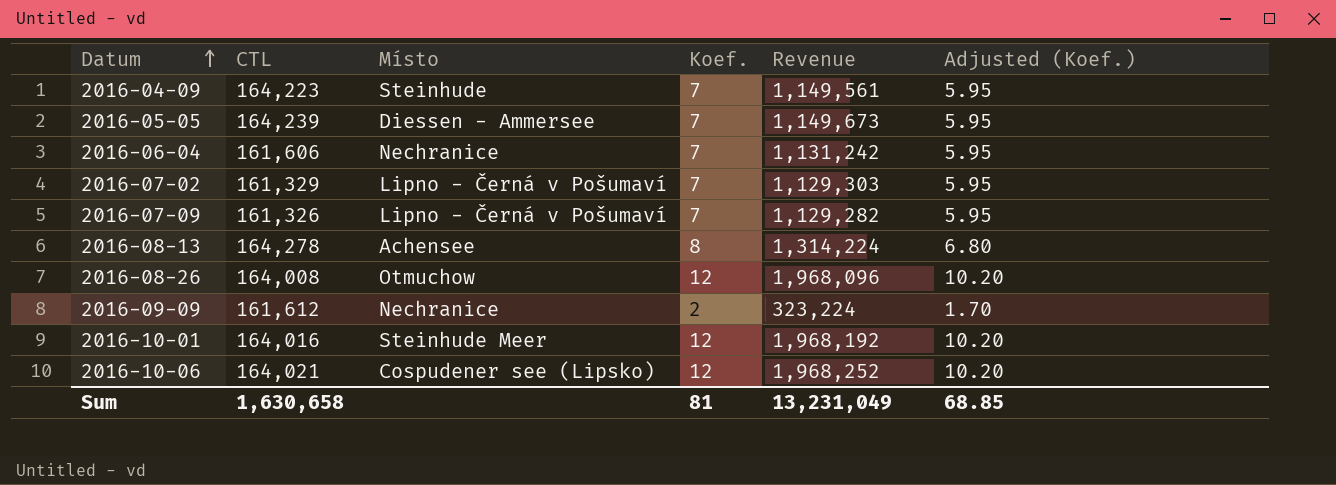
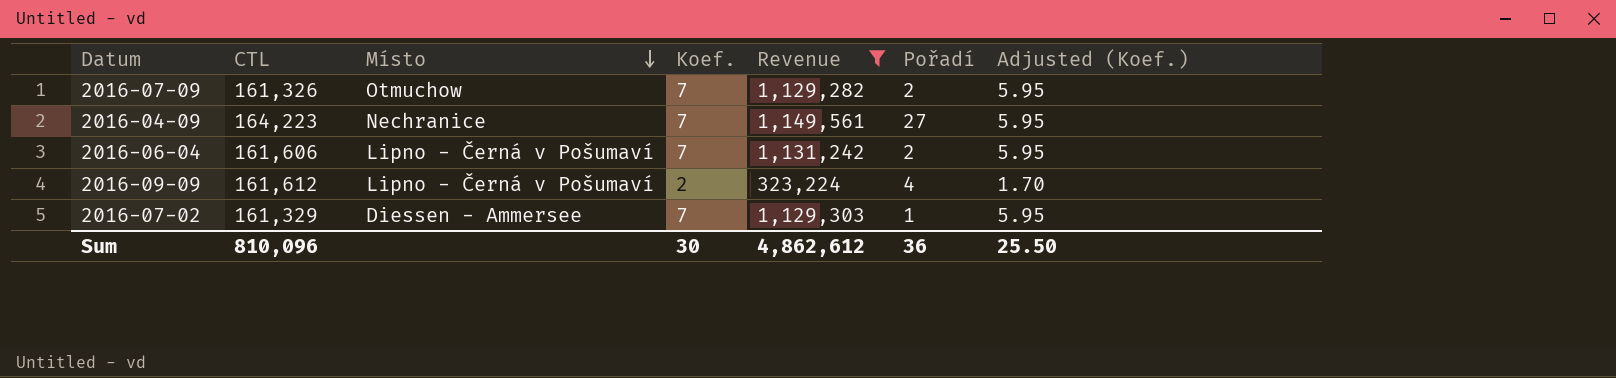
filter: none -> Revenue <= 1,149,561
row order: Datum ascending -> Místo descending
column Pořadí | position: none -> 6
2016-07-09 | Místo: Lipno - Černá v Pošumaví -> Otmuchow
2016-04-09 | Místo: Steinhude -> Nechranice
2016-06-04 | Místo: Nechranice -> Lipno - Černá v Pošumaví
2016-09-09 | Místo: Nechranice -> Lipno - Černá v Pošumaví
2016-07-02 | Místo: Lipno - Černá v Pošumaví -> Diessen - Ammersee
Sum | CTL: 1,630,658 -> 810,096
Sum | Koef.: 81 -> 30
Sum | Revenue: 13,231,049 -> 4,862,612
Sum | Adjusted (Koef.): 68.85 -> 25.50

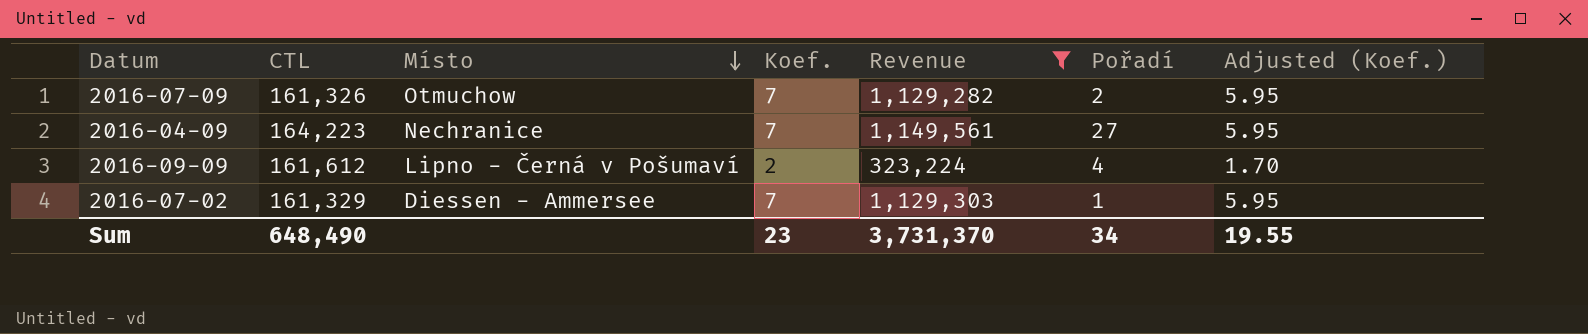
row 2016-06-04: 161,606 | Lipno - Černá v Pošumaví | 7 | 1,131,242 | 2 | 5.95 -> none
Sum | CTL: 810,096 -> 648,490
Sum | Koef.: 30 -> 23
Sum | Revenue: 4,862,612 -> 3,731,370
Sum | Pořadí: 36 -> 34
Sum | Adjusted (Koef.): 25.50 -> 19.55

